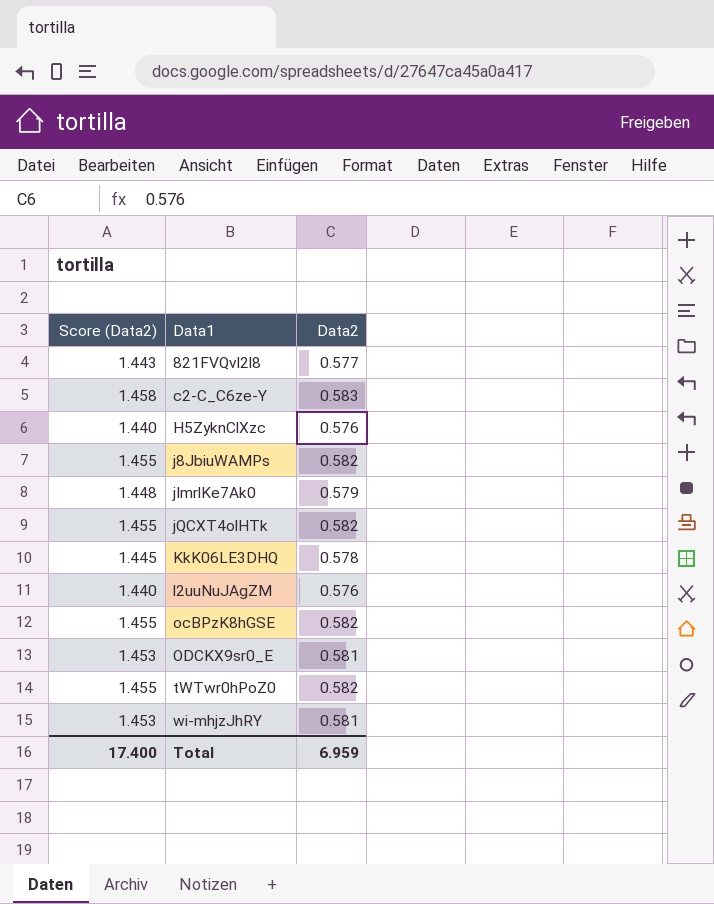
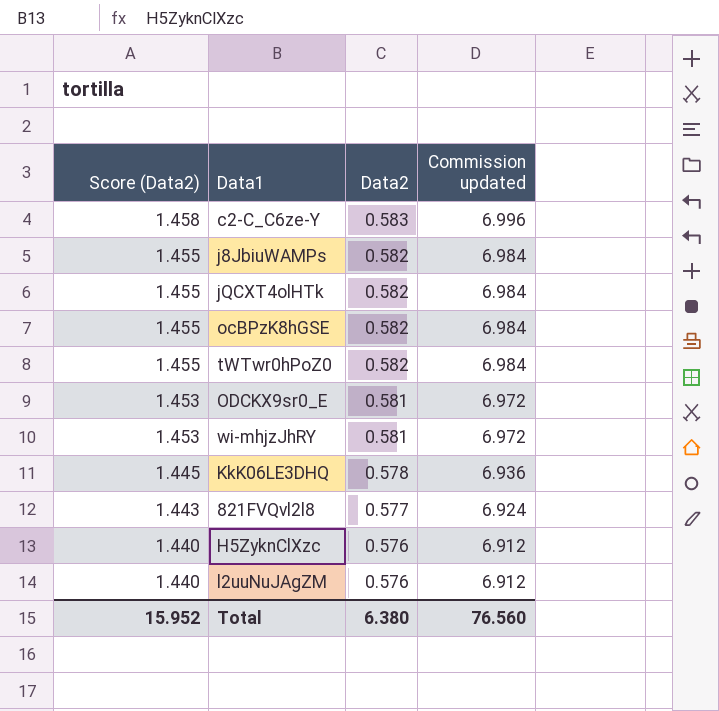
row order: Data1 ascending -> Score (Data2) descending
column Commission updated | formula: none -> [Data2] * 12
row jImrlKe7Ak0: 1.448 | 0.579 -> none
Total | Score (Data2): 17.400 -> 15.952
Total | Data2: 6.959 -> 6.380

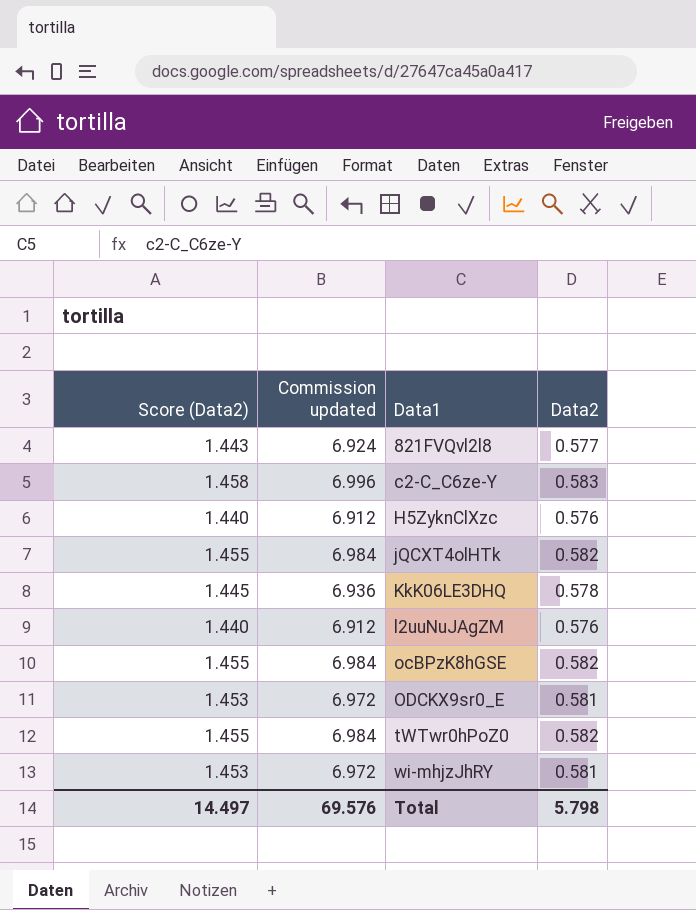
row order: Score (Data2) descending -> Data1 ascending
column Commission updated | position: 4 -> 2
row j8JbiuWAMPs: 1.455 | 0.582 | 6.984 -> none
Total | Score (Data2): 15.952 -> 14.497
Total | Commission updated: 76.560 -> 69.576
Total | Data2: 6.380 -> 5.798

